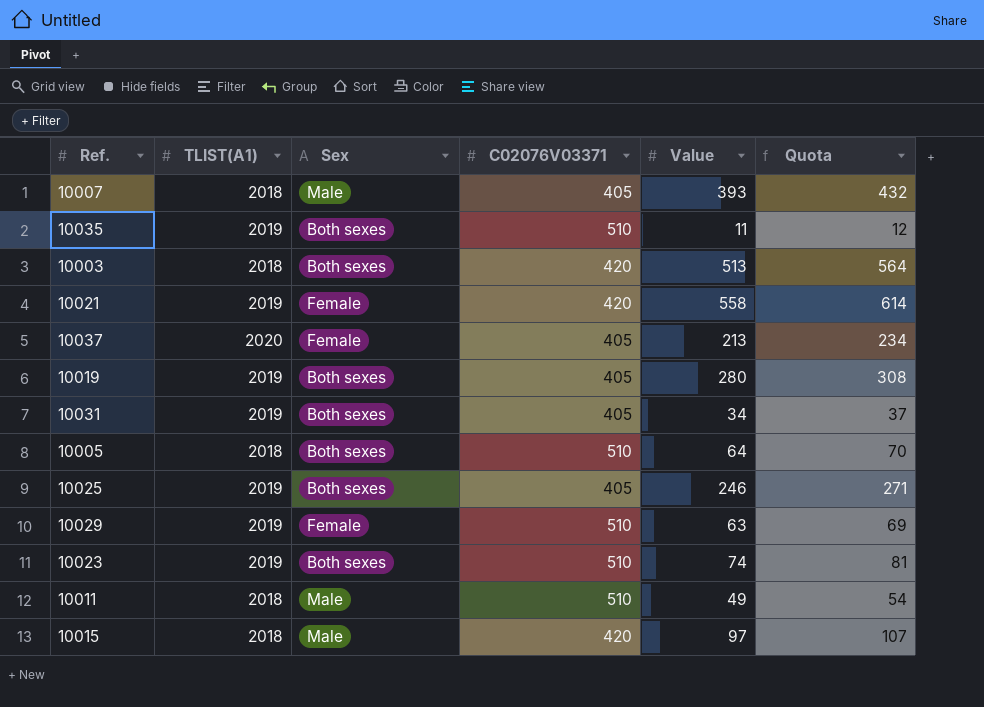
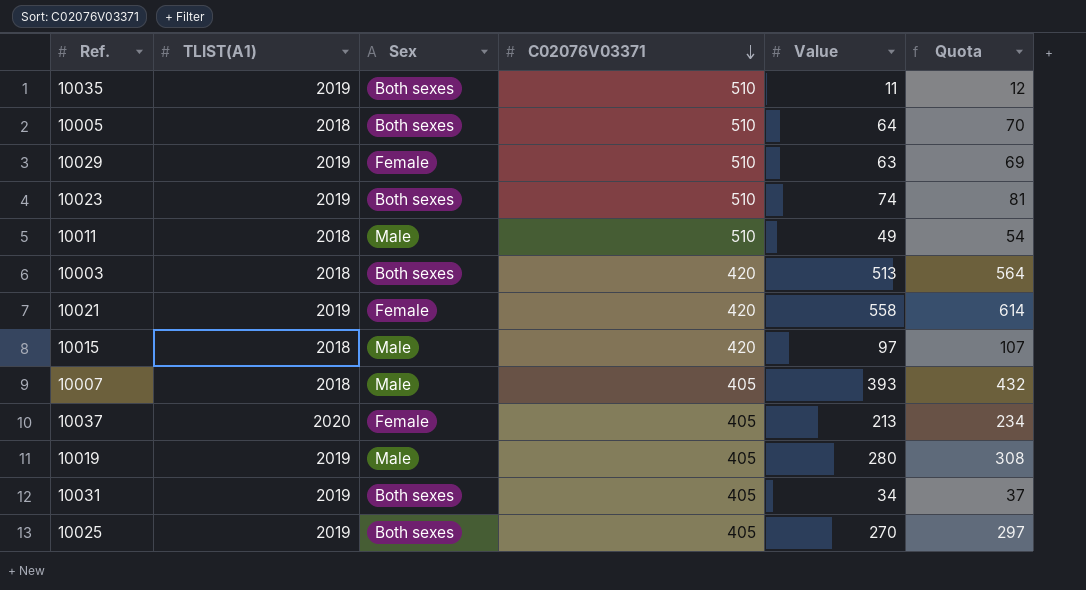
row order: none -> C02076V03371 descending
10019 | Sex: Both sexes -> Male
10025 | Value: 246 -> 270
10025 | Quota: 271 -> 297

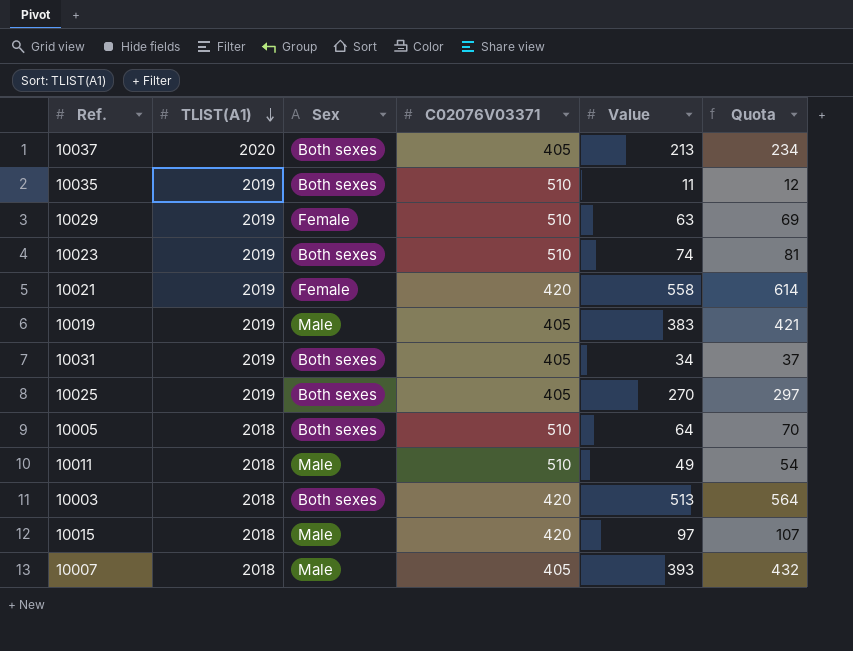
row order: C02076V03371 descending -> TLIST(A1) descending
10037 | Sex: Female -> Both sexes
10019 | Value: 280 -> 383
10019 | Quota: 308 -> 421

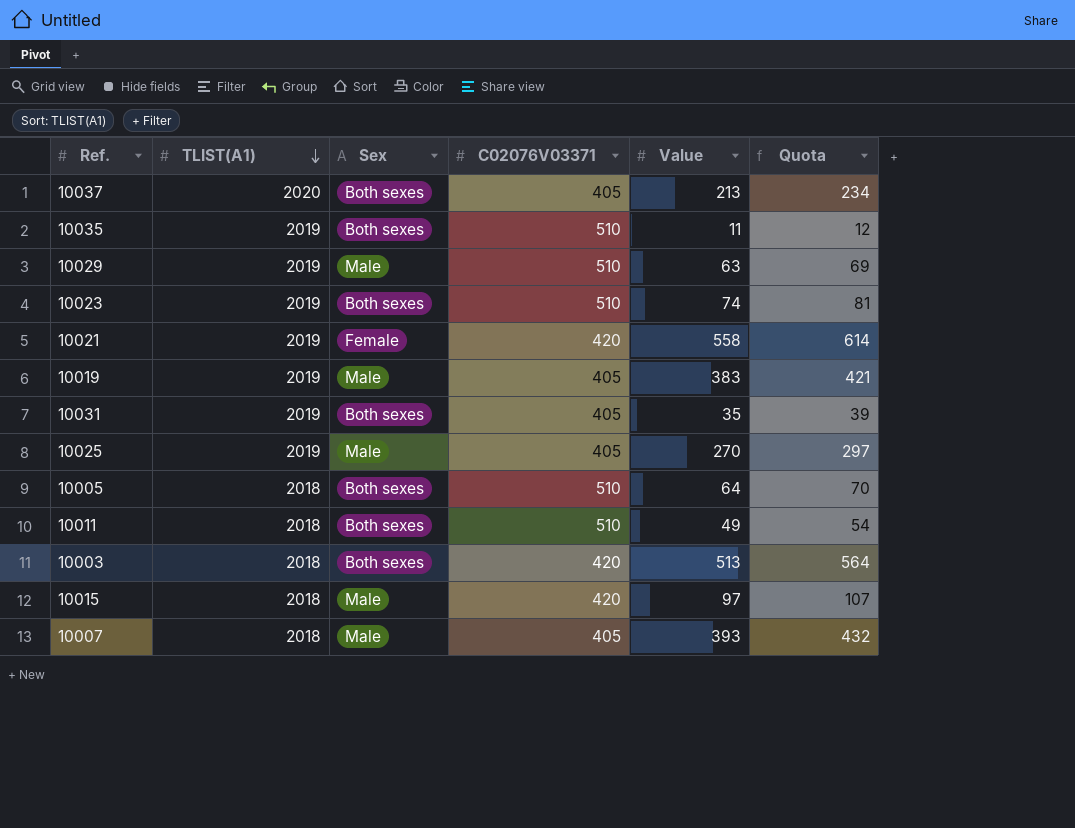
10029 | Sex: Female -> Male
10031 | Value: 34 -> 35
10031 | Quota: 37 -> 39
10025 | Sex: Both sexes -> Male
10011 | Sex: Male -> Both sexes

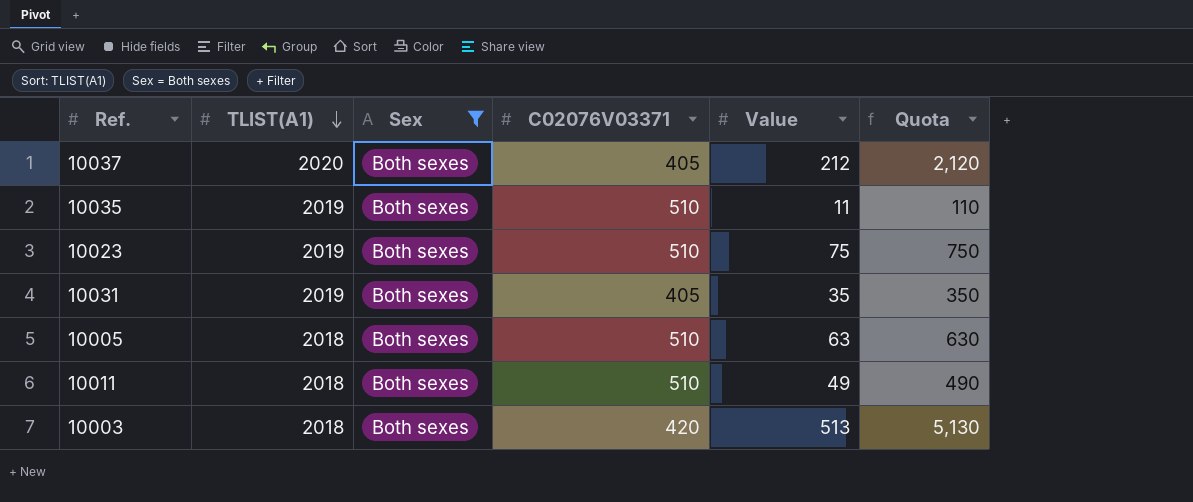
filter: none -> Sex = Both sexes
column Quota | formula: [Value] * 1.1 -> [Value] * 10
10037 | Value: 213 -> 212
10023 | Value: 74 -> 75
10005 | Value: 64 -> 63

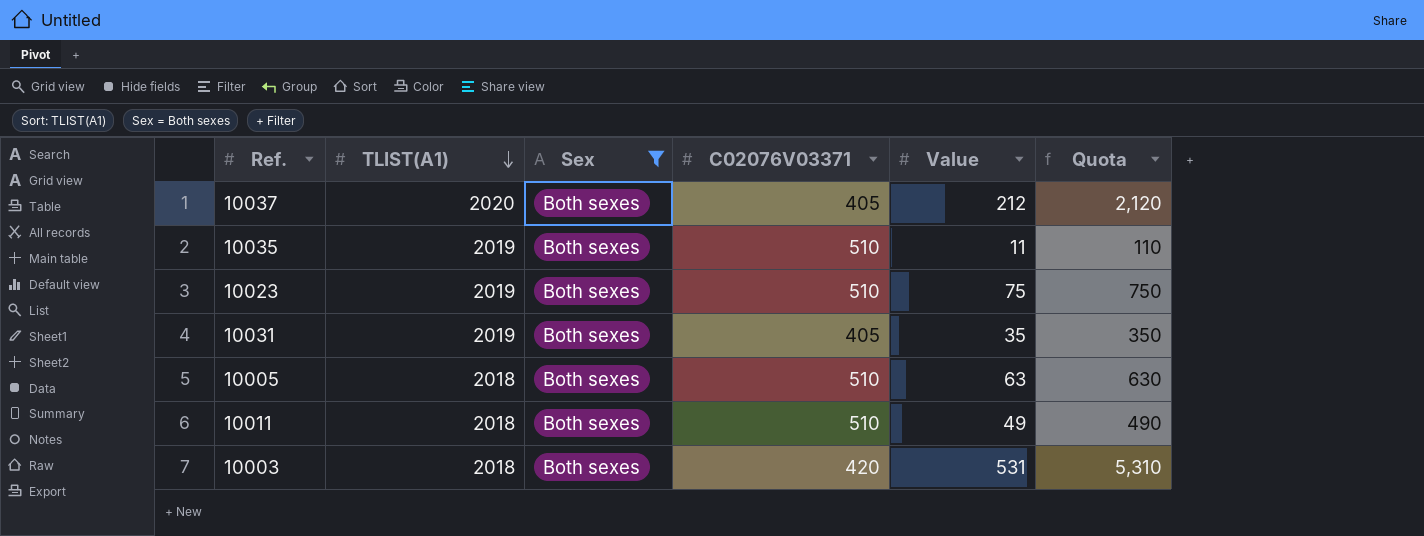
10003 | Value: 513 -> 531
10003 | Quota: 5,130 -> 5,310

